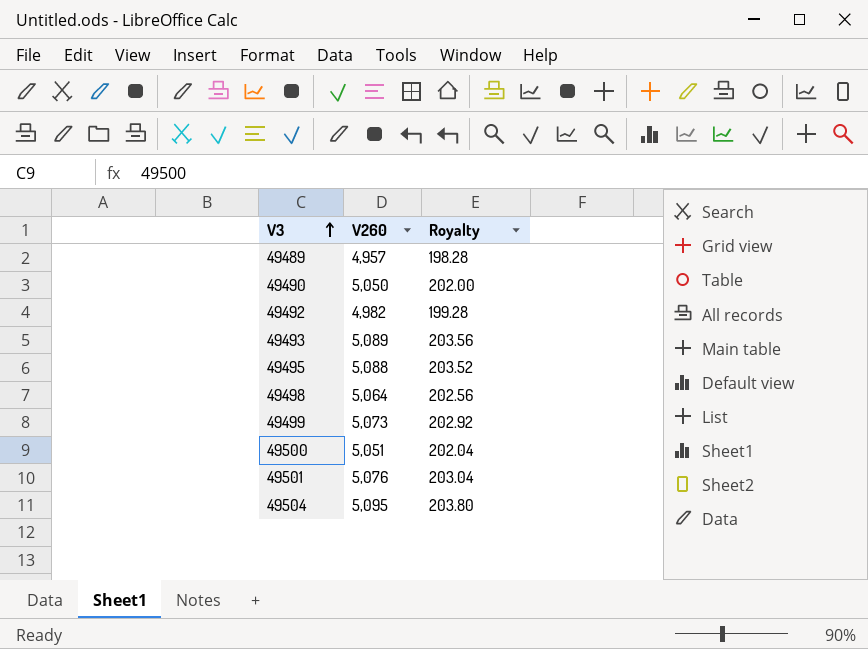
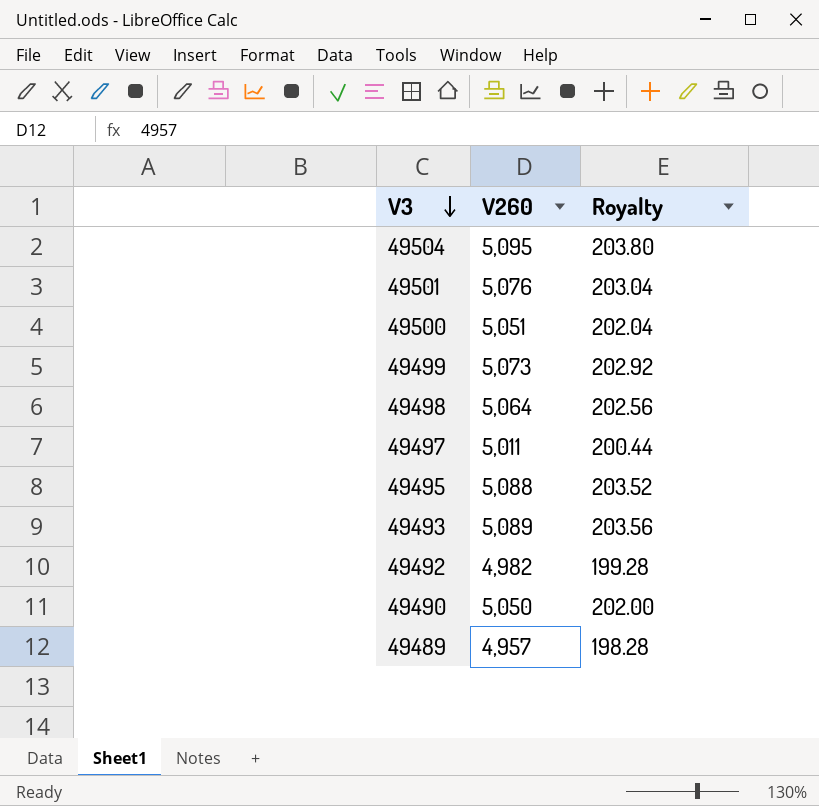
row order: V3 ascending -> V3 descending
row 49497: none -> 5,011 | 200.44

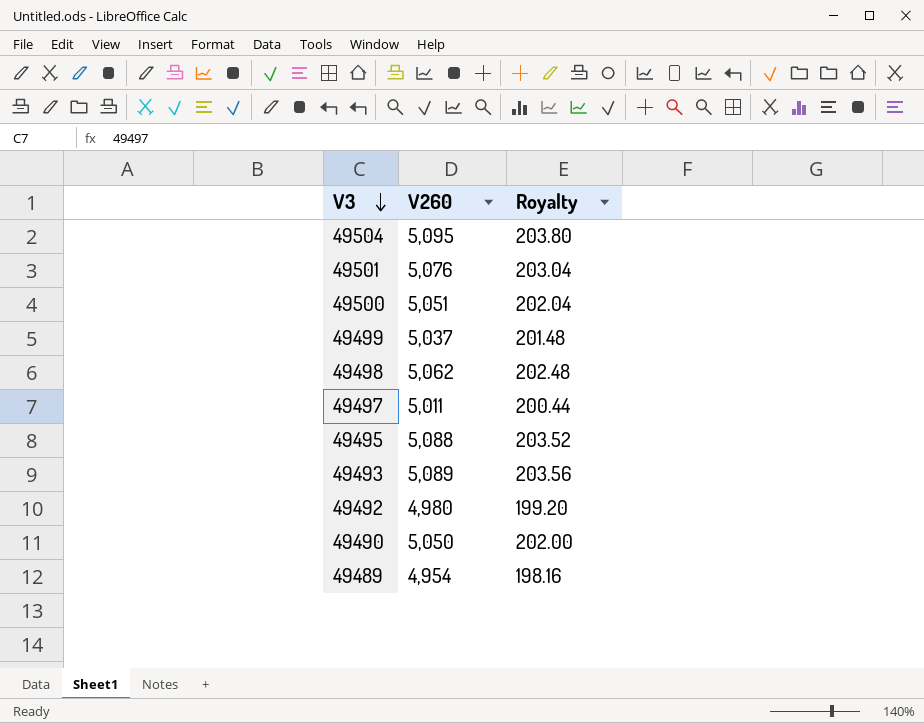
49499 | V260: 5,073 -> 5,037
49499 | Royalty: 202.92 -> 201.48
49498 | V260: 5,064 -> 5,062
49498 | Royalty: 202.56 -> 202.48
49492 | V260: 4,982 -> 4,980
49492 | Royalty: 199.28 -> 199.20
49489 | V260: 4,957 -> 4,954
49489 | Royalty: 198.28 -> 198.16

